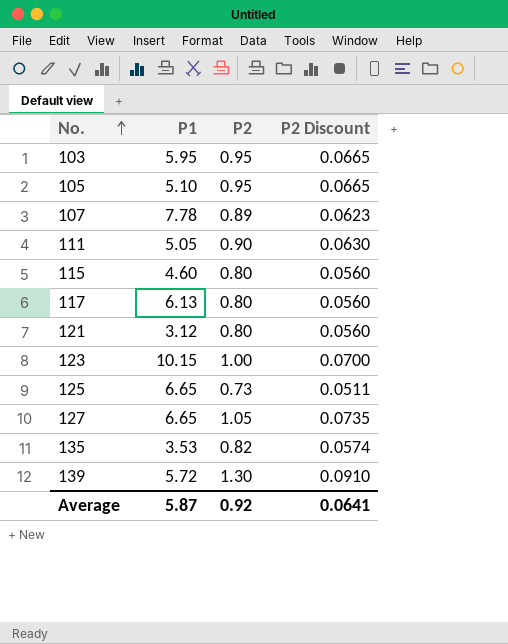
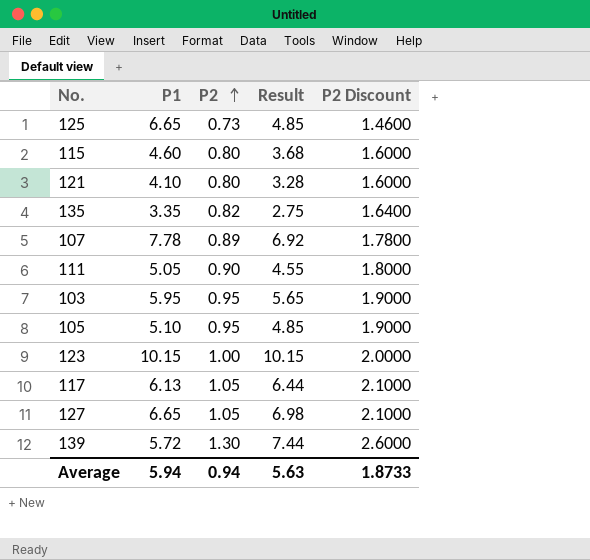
row order: No. ascending -> P2 ascending
column Result | formula: none -> [P1] * [P2]
column P2 Discount | formula: [P2] * 0.07 -> [P2] * 2
121 | P1: 3.12 -> 4.10
135 | P1: 3.53 -> 3.35
117 | P2: 0.80 -> 1.05
Average | P1: 5.87 -> 5.94
Average | P2: 0.92 -> 0.94
Average | P2 Discount: 0.0641 -> 1.8733

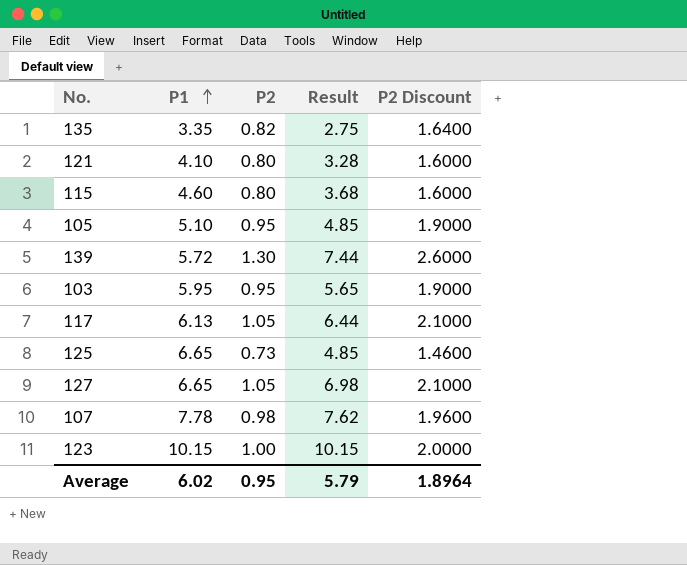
row order: P2 ascending -> P1 ascending
row 111: 5.05 | 0.90 | 4.55 | 1.8000 -> none
107 | P2: 0.89 -> 0.98
107 | Result: 6.92 -> 7.62
107 | P2 Discount: 1.7800 -> 1.9600
Average | P1: 5.94 -> 6.02
Average | P2: 0.94 -> 0.95
Average | Result: 5.63 -> 5.79
Average | P2 Discount: 1.8733 -> 1.8964

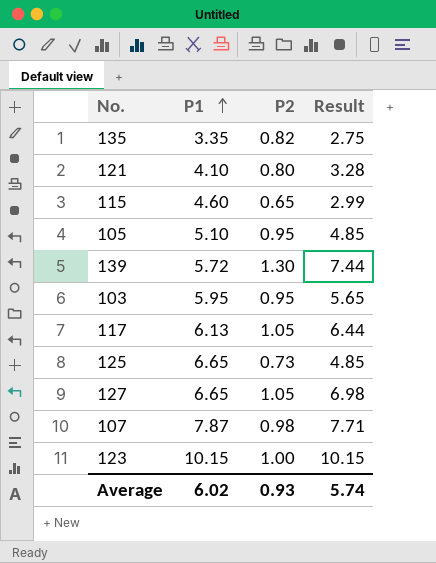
column P2 Discount | formula: [P2] * 2 -> none
115 | P2: 0.80 -> 0.65
115 | Result: 3.68 -> 2.99
107 | P1: 7.78 -> 7.87
107 | Result: 7.62 -> 7.71
Average | P2: 0.95 -> 0.93
Average | Result: 5.79 -> 5.74

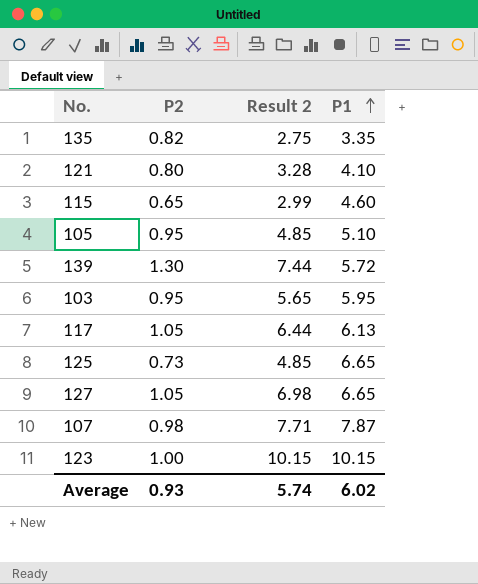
column name: Result -> Result 2
column P1 | position: 2 -> 4

